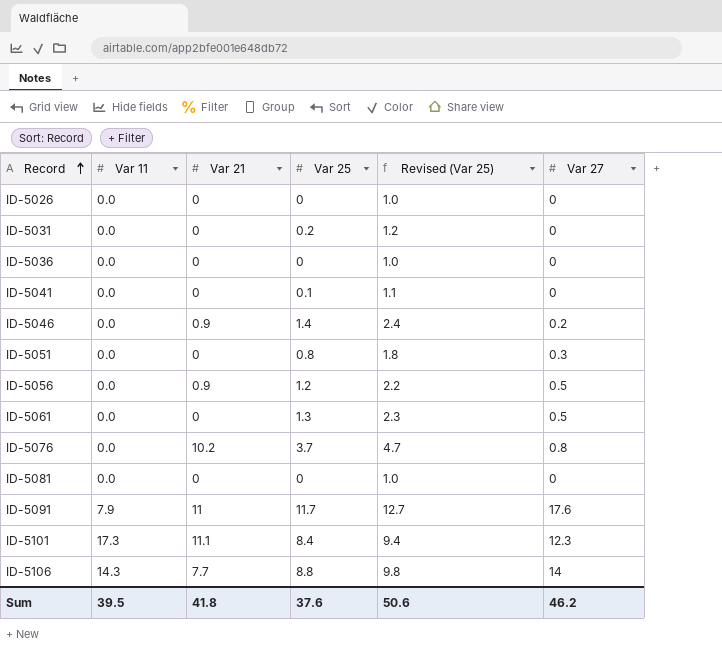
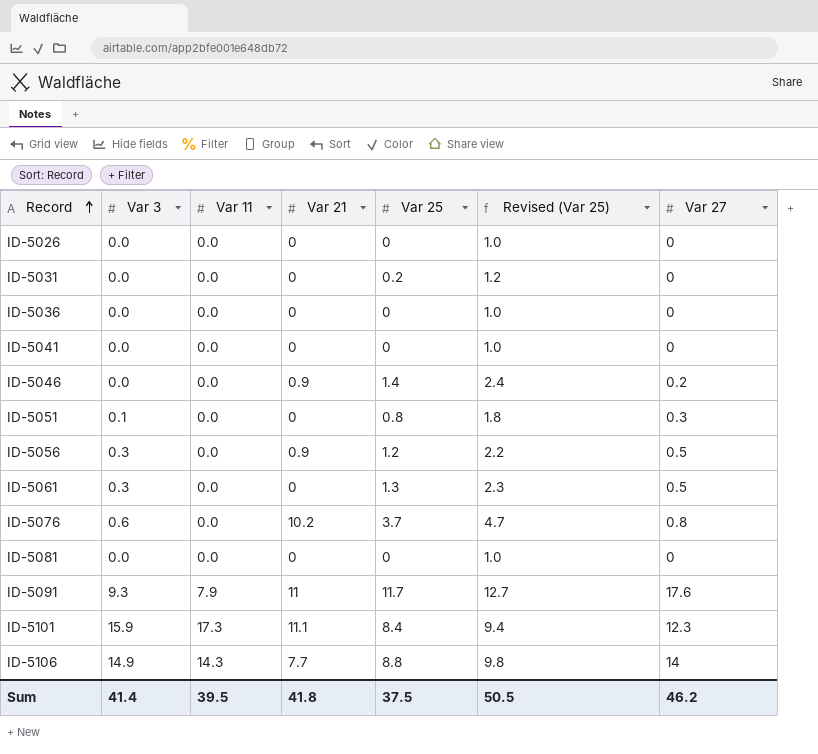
column Var 3 | position: none -> 2
ID-5041 | Var 25: 0.1 -> 0
ID-5041 | Revised (Var 25): 1.1 -> 1.0
Sum | Var 25: 37.6 -> 37.5
Sum | Revised (Var 25): 50.6 -> 50.5

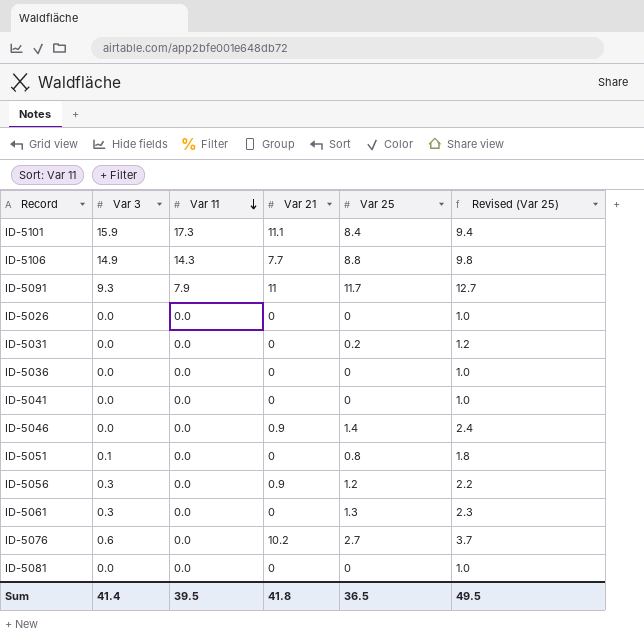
row order: Record ascending -> Var 11 descending
column Var 27 | position: 7 -> none
ID-5076 | Var 25: 3.7 -> 2.7
ID-5076 | Revised (Var 25): 4.7 -> 3.7
Sum | Var 25: 37.5 -> 36.5
Sum | Revised (Var 25): 50.5 -> 49.5

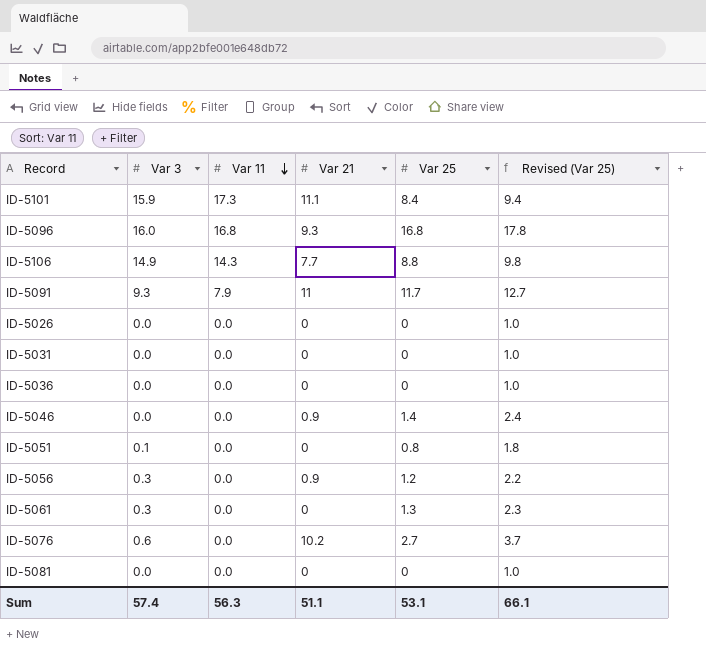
row ID-5041: 0.0 | 0.0 | 0 | 0 | 1.0 -> none
row ID-5096: none -> 16.0 | 16.8 | 9.3 | 16.8 | 17.8
ID-5031 | Var 25: 0.2 -> 0
ID-5031 | Revised (Var 25): 1.2 -> 1.0
Sum | Var 3: 41.4 -> 57.4
Sum | Var 11: 39.5 -> 56.3
Sum | Var 21: 41.8 -> 51.1
Sum | Var 25: 36.5 -> 53.1
Sum | Revised (Var 25): 49.5 -> 66.1

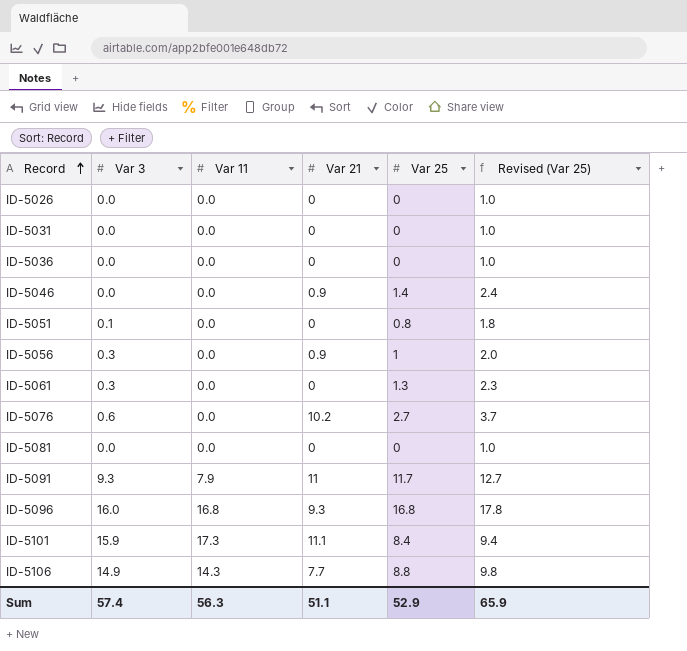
row order: Var 11 descending -> Record ascending
ID-5056 | Var 25: 1.2 -> 1
ID-5056 | Revised (Var 25): 2.2 -> 2.0
Sum | Var 25: 53.1 -> 52.9
Sum | Revised (Var 25): 66.1 -> 65.9

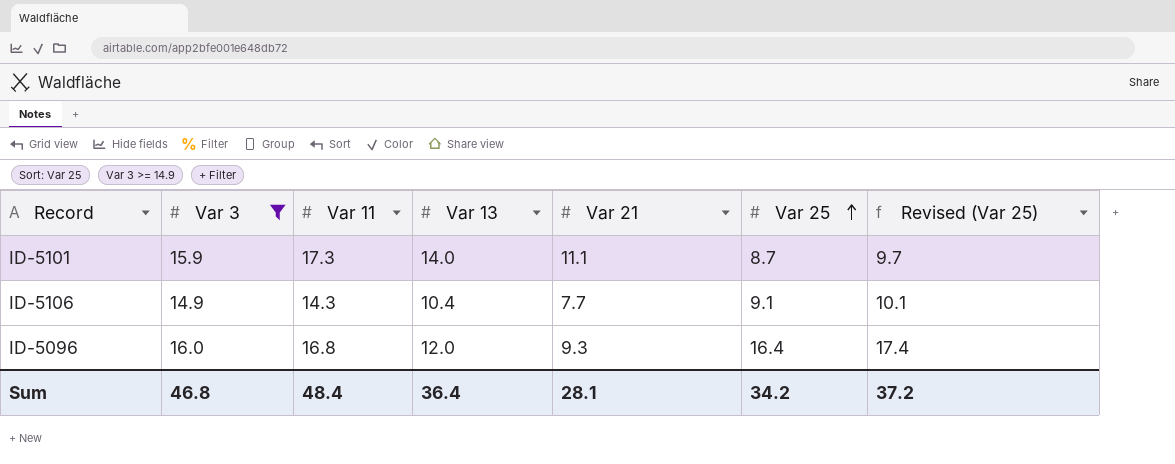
filter: none -> Var 3 >= 14.9
row order: Record ascending -> Var 25 ascending
column Var 13 | position: none -> 4
ID-5101 | Var 25: 8.4 -> 8.7
ID-5101 | Revised (Var 25): 9.4 -> 9.7
ID-5106 | Var 25: 8.8 -> 9.1
ID-5106 | Revised (Var 25): 9.8 -> 10.1
ID-5096 | Var 25: 16.8 -> 16.4
ID-5096 | Revised (Var 25): 17.8 -> 17.4
Sum | Var 3: 57.4 -> 46.8
Sum | Var 11: 56.3 -> 48.4
Sum | Var 21: 51.1 -> 28.1
Sum | Var 25: 52.9 -> 34.2
Sum | Revised (Var 25): 65.9 -> 37.2

